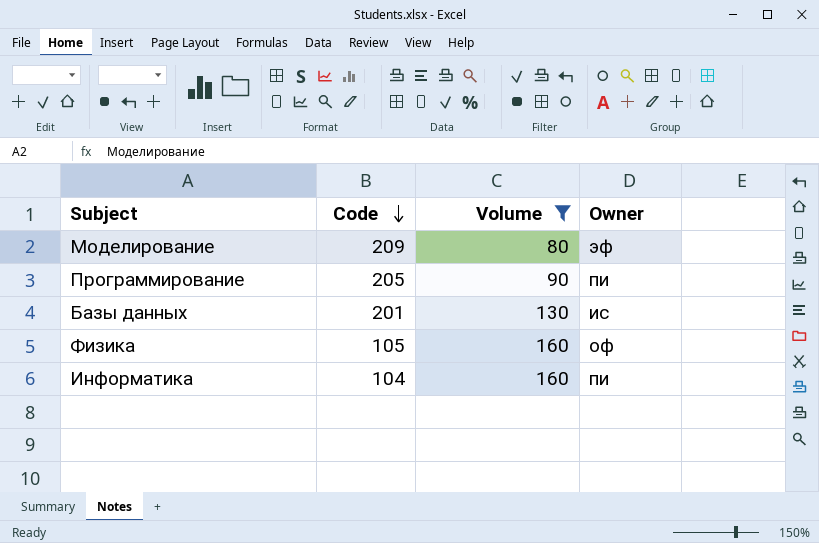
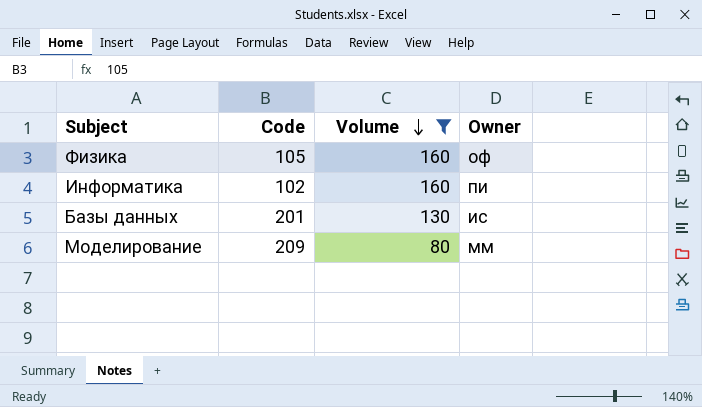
row order: Code descending -> Volume descending
row Программирование: 205 | 90 | пи -> none
Информатика | Code: 104 -> 102
Моделирование | Owner: эф -> мм

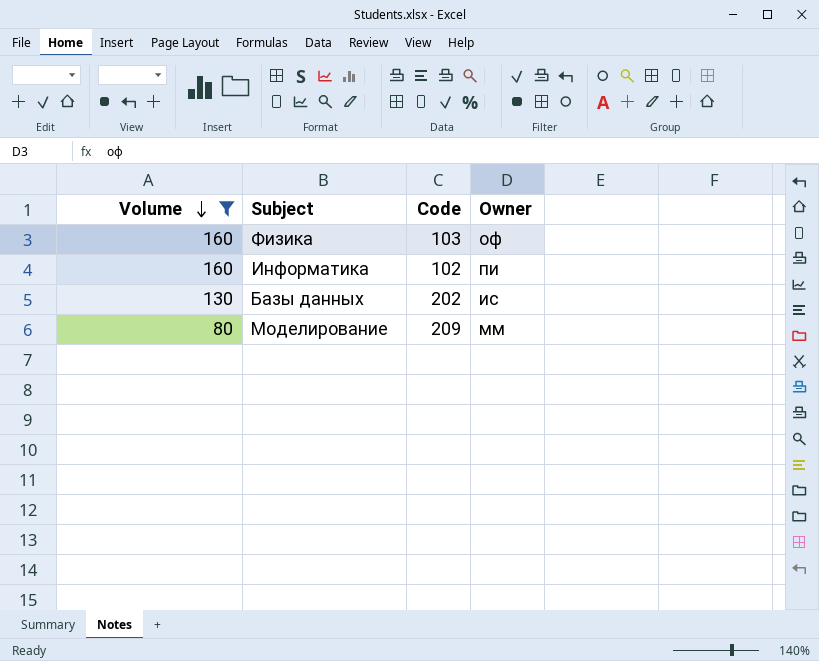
column Volume | position: 3 -> 1
Физика | Code: 105 -> 103
Базы данных | Code: 201 -> 202

